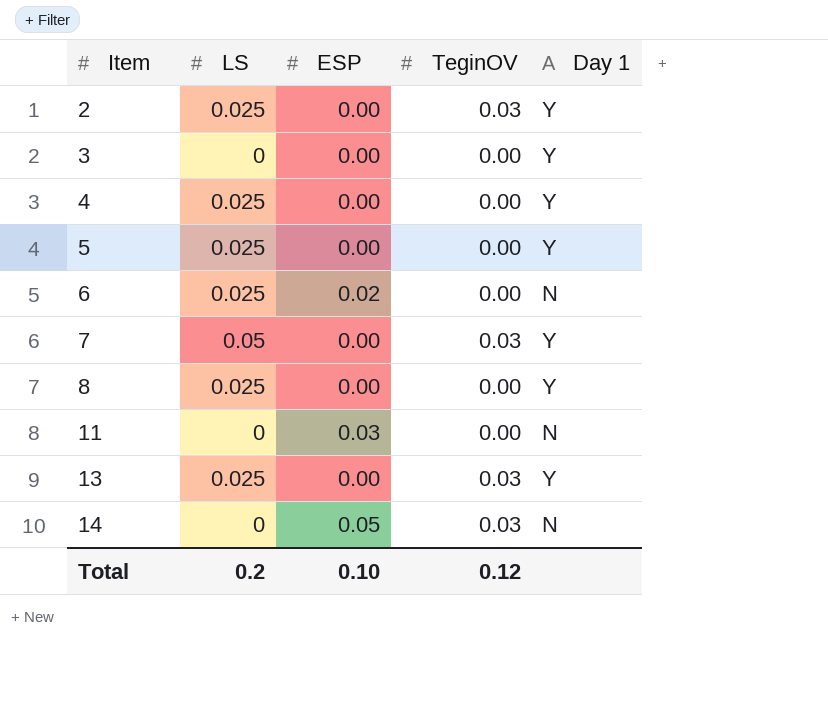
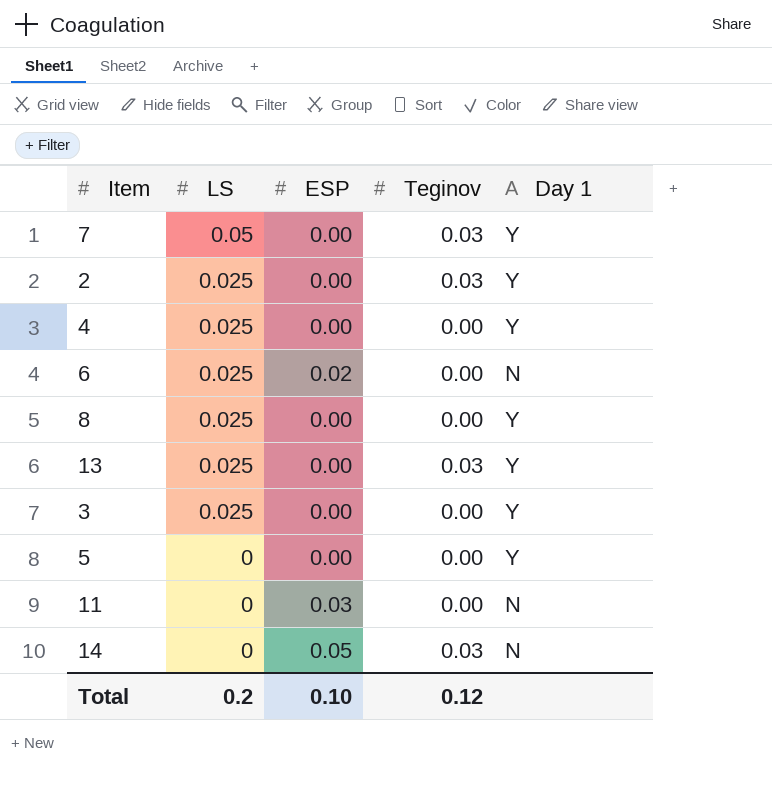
row order: Item ascending -> LS descending
column name: TeginOV -> Teginov
3 | LS: 0 -> 0.025
5 | LS: 0.025 -> 0

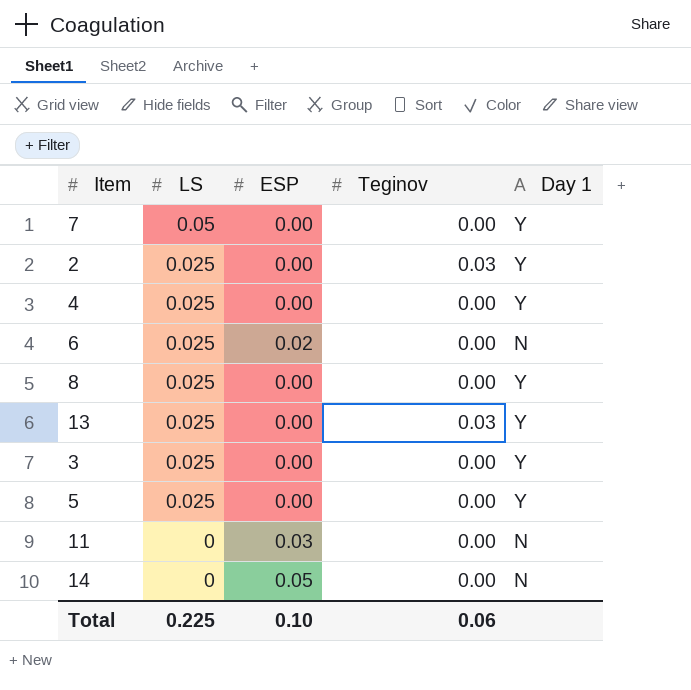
7 | Teginov: 0.03 -> 0.00
5 | LS: 0 -> 0.025
14 | Teginov: 0.03 -> 0.00
Total | LS: 0.2 -> 0.225
Total | Teginov: 0.12 -> 0.06

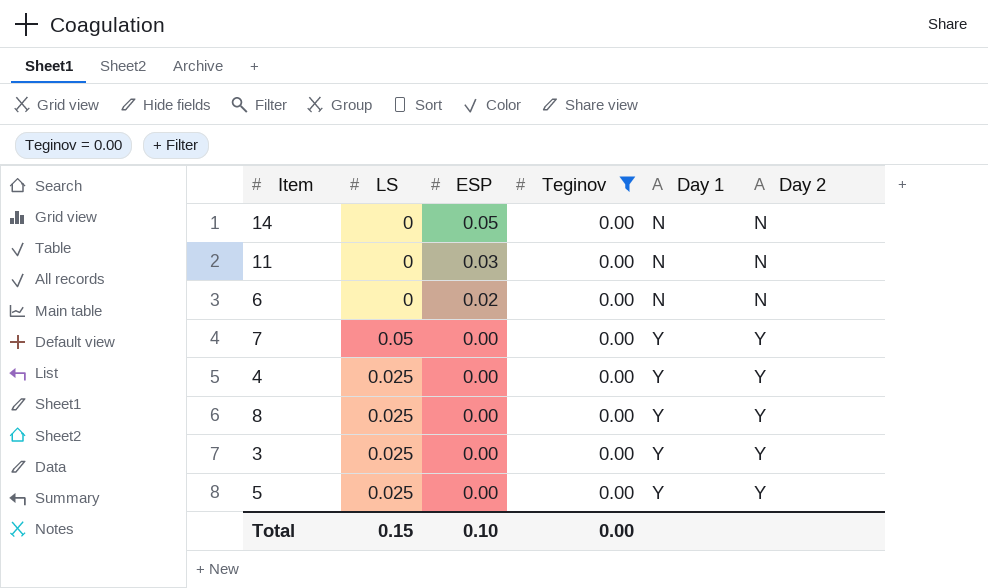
filter: none -> Teginov = 0.00
row order: LS descending -> ESP descending
column Day 2 | position: none -> 6
6 | LS: 0.025 -> 0
Total | LS: 0.225 -> 0.15
Total | Teginov: 0.06 -> 0.00

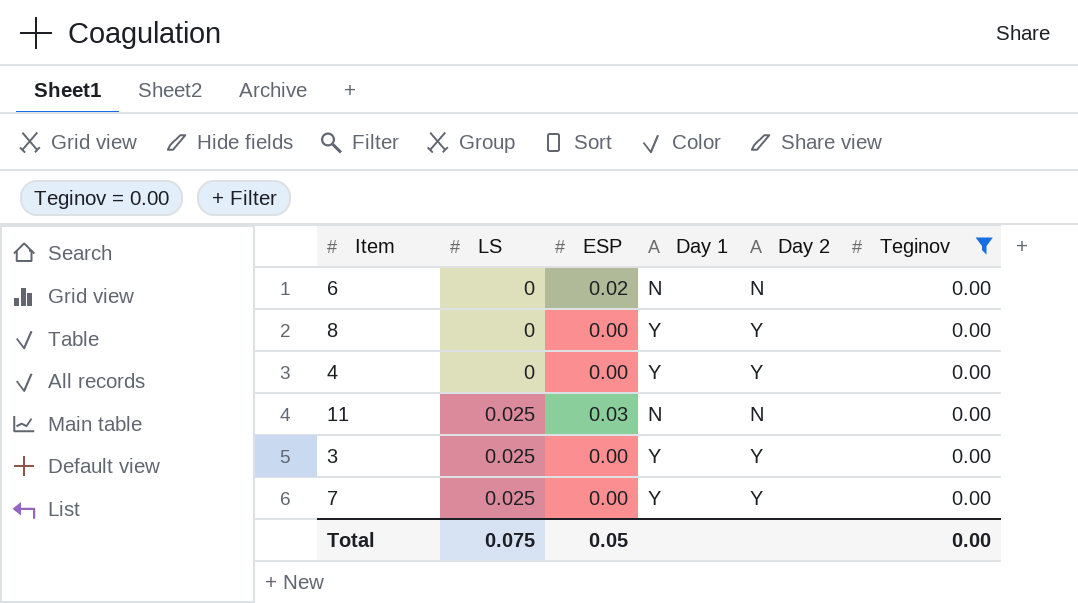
row order: ESP descending -> LS ascending
column Teginov | position: 4 -> 6
row 14: 0 | 0.05 | 0.00 | N | N -> none
row 5: 0.025 | 0.00 | 0.00 | Y | Y -> none
8 | LS: 0.025 -> 0
4 | LS: 0.025 -> 0
11 | LS: 0 -> 0.025
7 | LS: 0.05 -> 0.025
Total | LS: 0.15 -> 0.075
Total | ESP: 0.10 -> 0.05

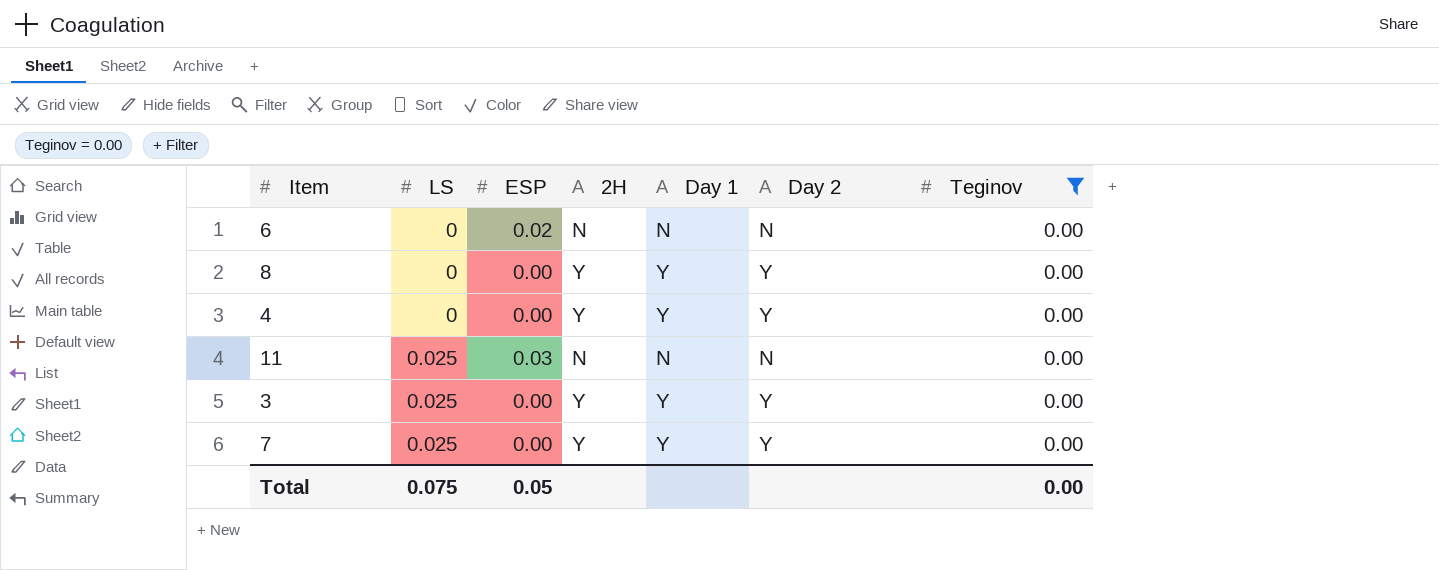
column 2H | position: none -> 4

